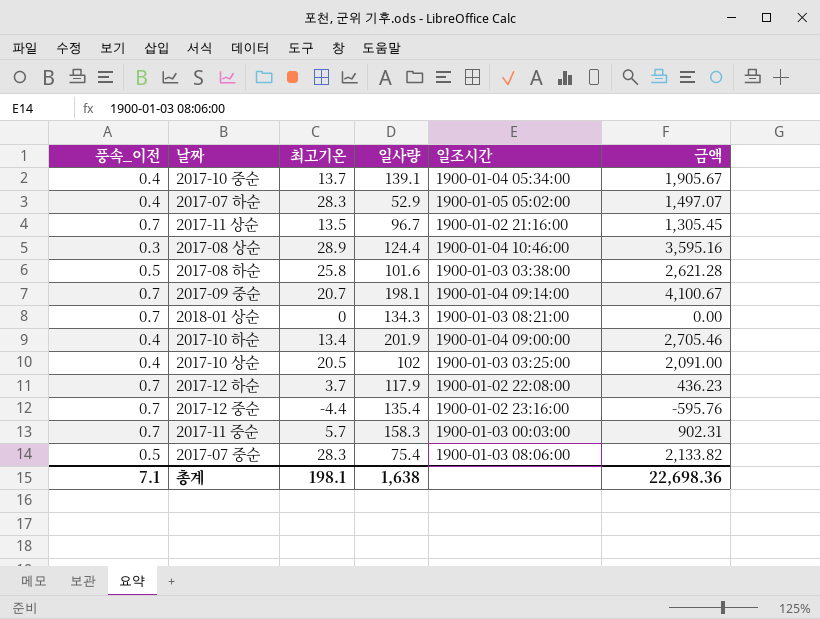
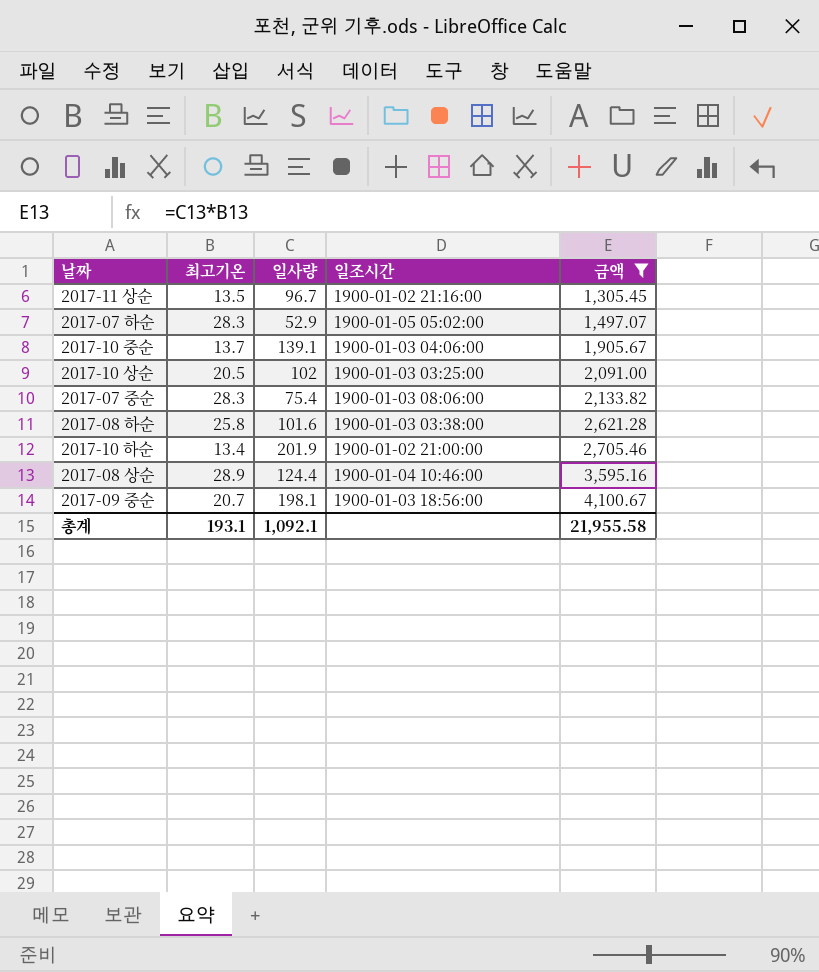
filter: none -> 금액 >= 1,305.45
row order: none -> 금액 ascending
column 풍속_이전 | position: 1 -> none
2017-10 중순 | 일조시간: 1900-01-04 05:34:00 -> 1900-01-03 04:06:00
2017-10 하순 | 일조시간: 1900-01-04 09:00:00 -> 1900-01-02 21:00:00
2017-09 중순 | 일조시간: 1900-01-04 09:14:00 -> 1900-01-03 18:56:00
총계 | 최고기온: 198.1 -> 193.1
총계 | 일사량: 1,638 -> 1,092.1
총계 | 금액: 22,698.36 -> 21,955.58

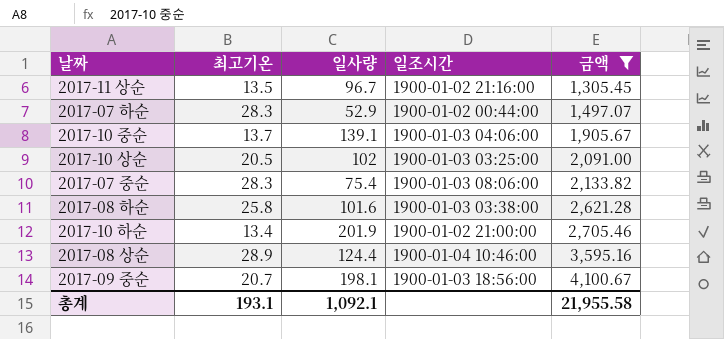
2017-07 하순 | 일조시간: 1900-01-05 05:02:00 -> 1900-01-02 00:44:00

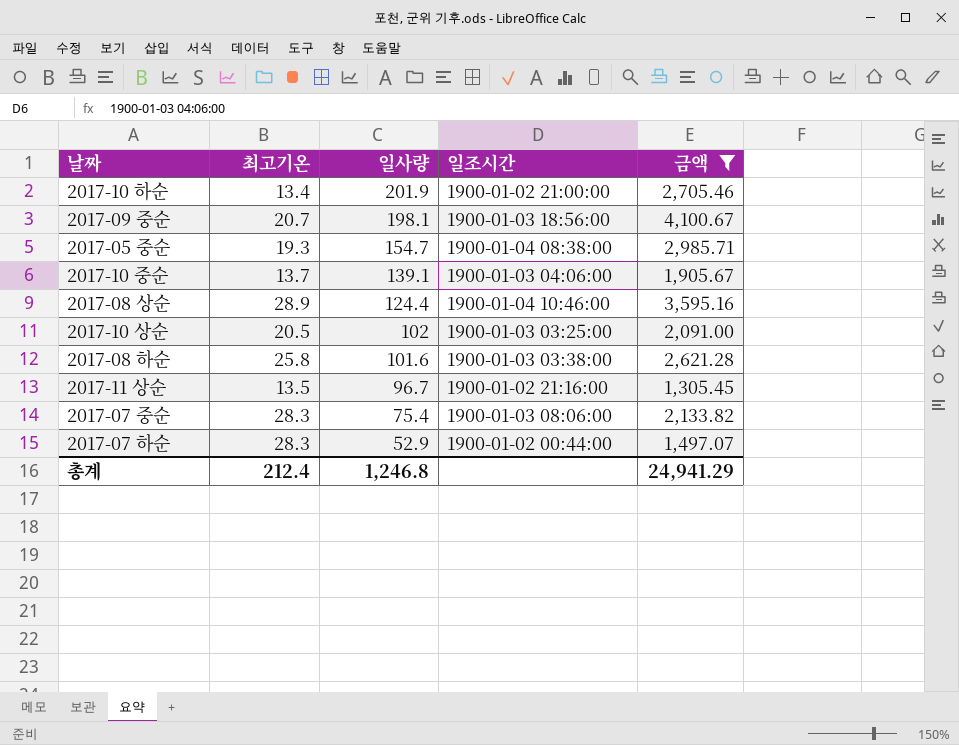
row order: 금액 ascending -> 일사량 descending
row 2017-05 중순: none -> 19.3 | 154.7 | 1900-01-04 08:38:00 | 2,985.71
총계 | 최고기온: 193.1 -> 212.4
총계 | 일사량: 1,092.1 -> 1,246.8
총계 | 금액: 21,955.58 -> 24,941.29

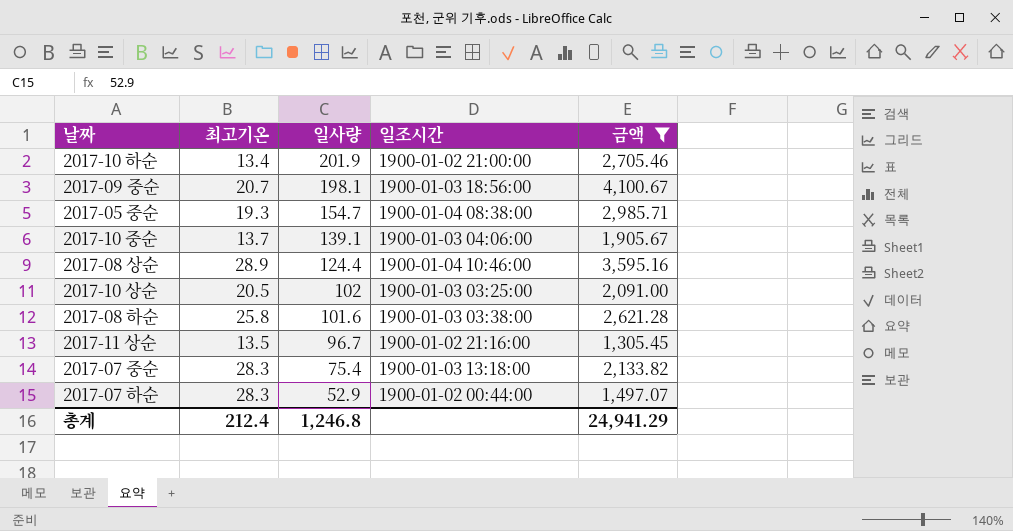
2017-07 중순 | 일조시간: 1900-01-03 08:06:00 -> 1900-01-03 13:18:00

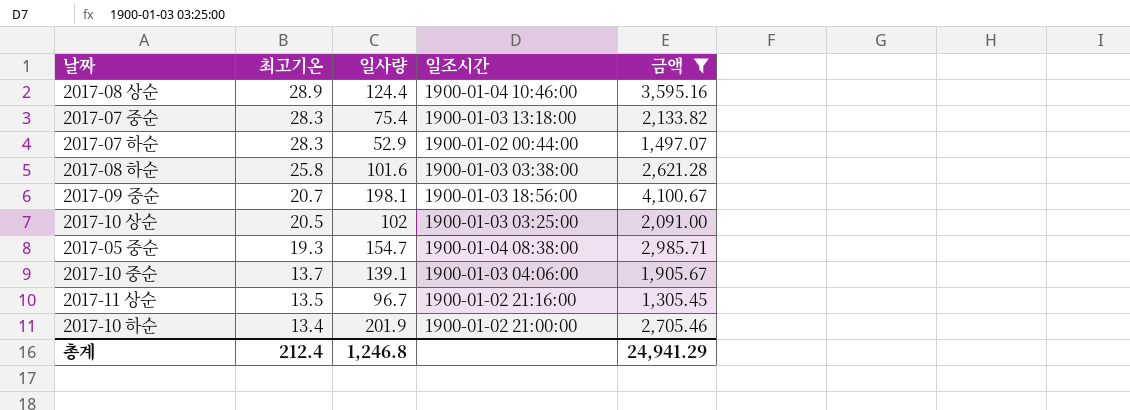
row order: 일사량 descending -> 최고기온 descending

